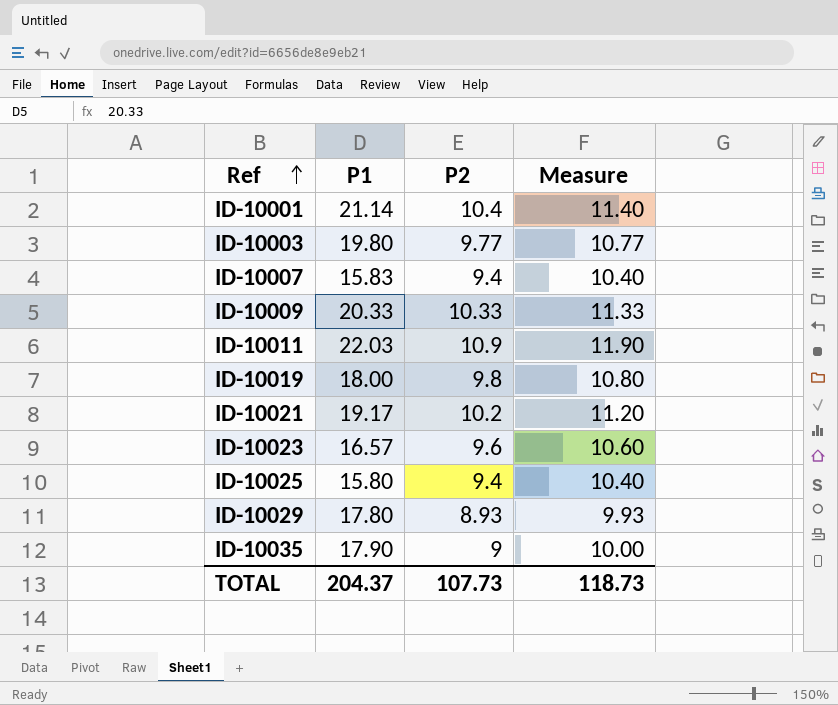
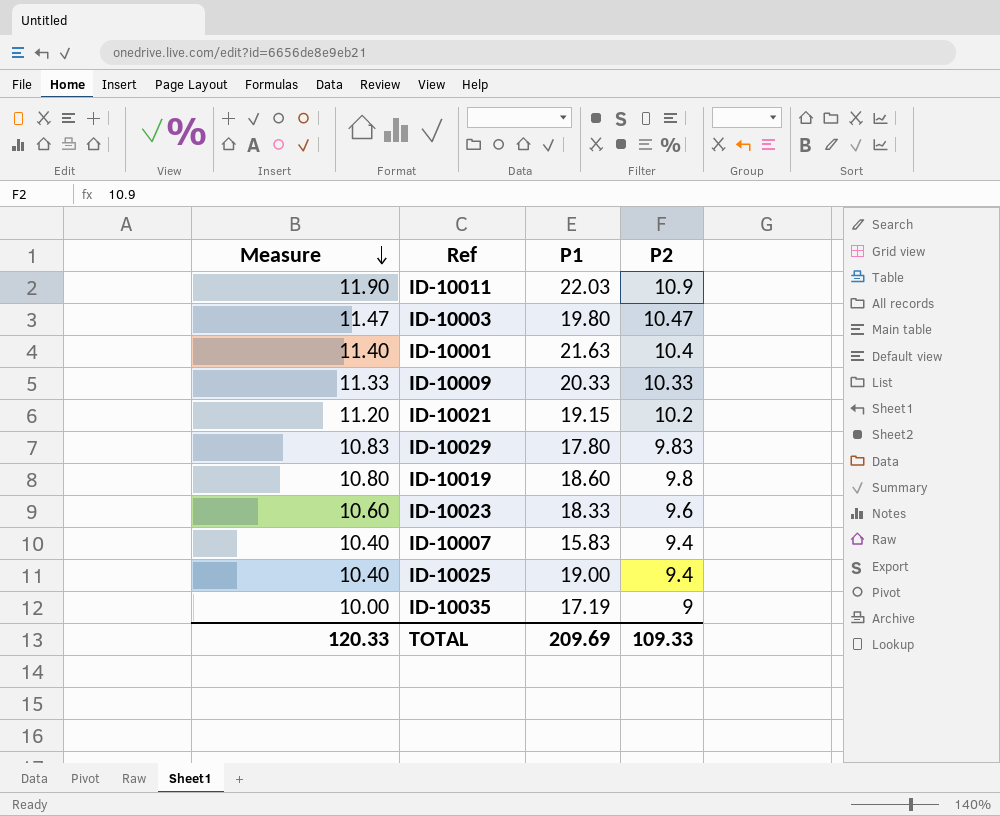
row order: Ref ascending -> Measure descending
column Measure | position: 4 -> 1
ID-10003 | Measure: 10.77 -> 11.47
ID-10003 | P2: 9.77 -> 10.47
ID-10001 | P1: 21.14 -> 21.63
ID-10021 | P1: 19.17 -> 19.15
ID-10029 | Measure: 9.93 -> 10.83
ID-10029 | P2: 8.93 -> 9.83
ID-10019 | P1: 18.00 -> 18.60
ID-10023 | P1: 16.57 -> 18.33
ID-10025 | P1: 15.80 -> 19.00
ID-10035 | P1: 17.90 -> 17.19
TOTAL | Measure: 118.73 -> 120.33
TOTAL | P1: 204.37 -> 209.69
TOTAL | P2: 107.73 -> 109.33

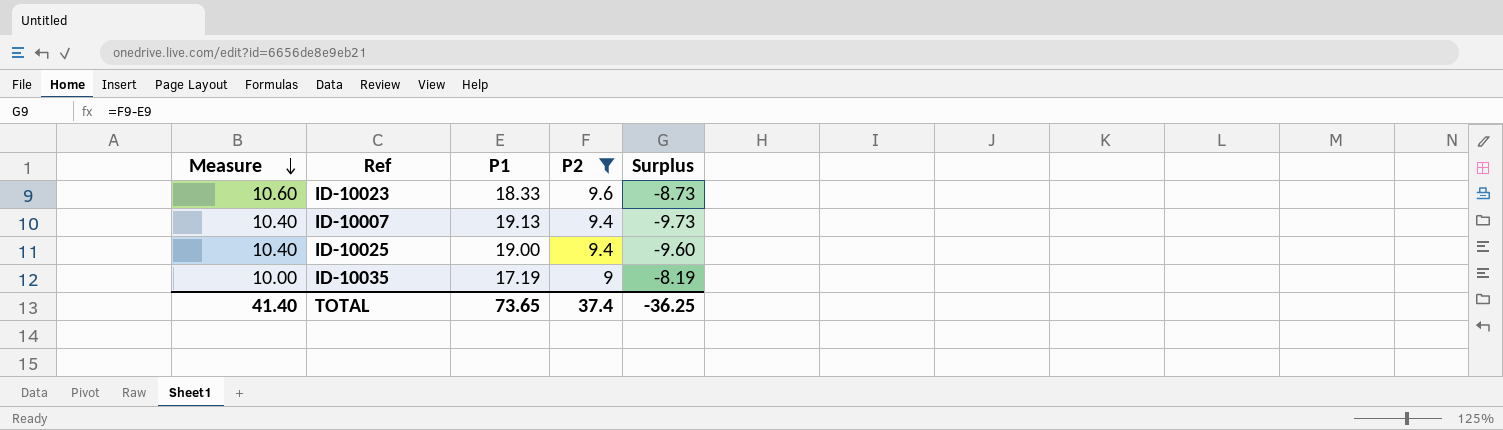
filter: none -> P2 <= 9.6
column Surplus | formula: none -> [P2] - [P1]
ID-10007 | P1: 15.83 -> 19.13
TOTAL | Measure: 120.33 -> 41.40
TOTAL | P1: 209.69 -> 73.65
TOTAL | P2: 109.33 -> 37.4

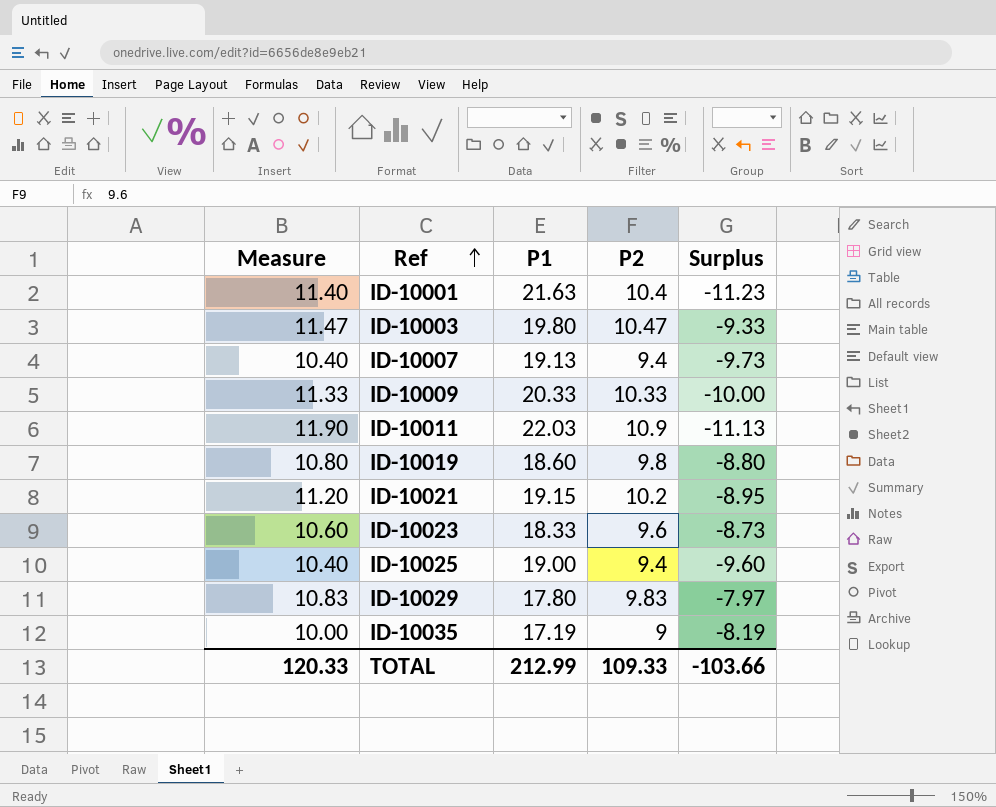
filter: P2 <= 9.6 -> none
row order: Measure descending -> Ref ascending
TOTAL | Measure: 41.40 -> 120.33
TOTAL | P1: 73.65 -> 212.99
TOTAL | P2: 37.4 -> 109.33
TOTAL | Surplus: -36.25 -> -103.66

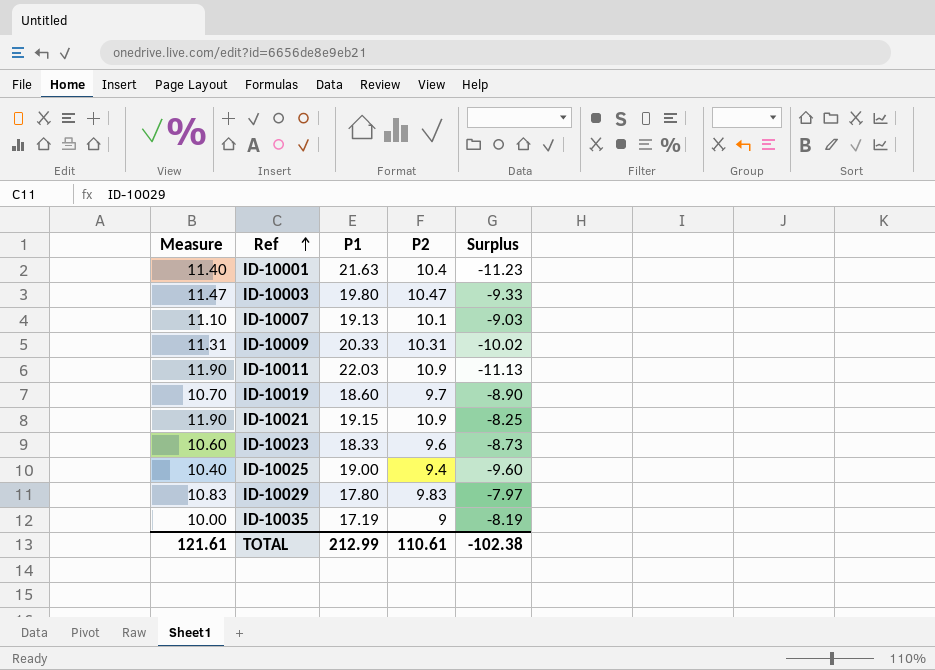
ID-10007 | Measure: 10.40 -> 11.10
ID-10007 | P2: 9.4 -> 10.1
ID-10007 | Surplus: -9.73 -> -9.03
ID-10009 | Measure: 11.33 -> 11.31
ID-10009 | P2: 10.33 -> 10.31
ID-10009 | Surplus: -10.00 -> -10.02
ID-10019 | Measure: 10.80 -> 10.70
ID-10019 | P2: 9.8 -> 9.7
ID-10019 | Surplus: -8.80 -> -8.90
ID-10021 | Measure: 11.20 -> 11.90
ID-10021 | P2: 10.2 -> 10.9
ID-10021 | Surplus: -8.95 -> -8.25
TOTAL | Measure: 120.33 -> 121.61
TOTAL | P2: 109.33 -> 110.61
TOTAL | Surplus: -103.66 -> -102.38

